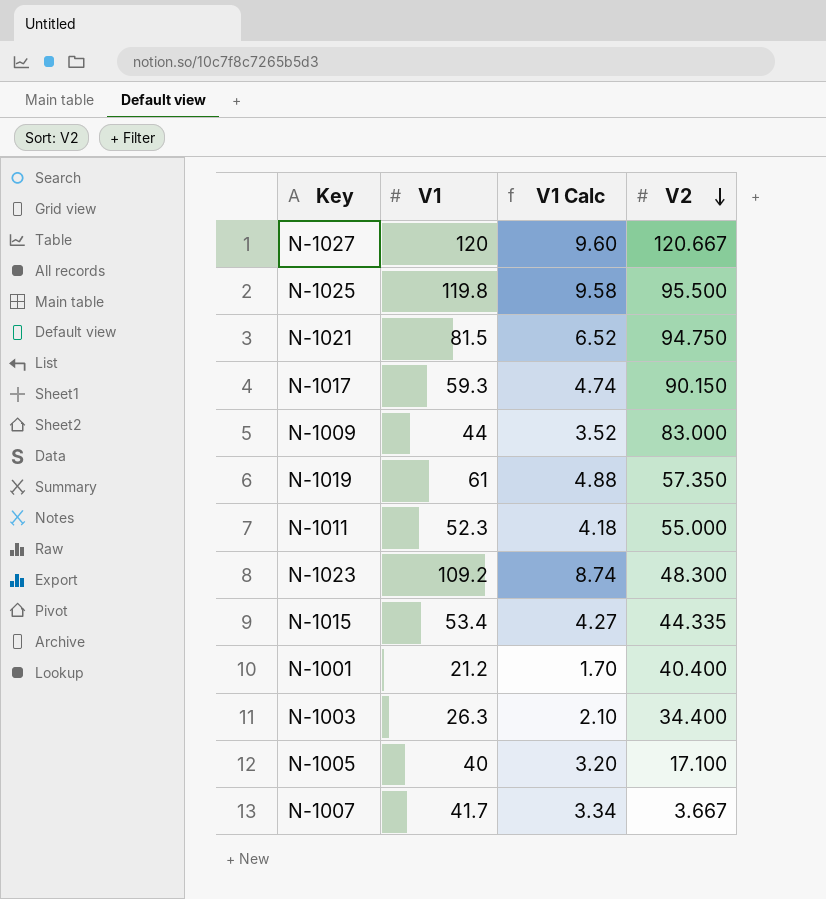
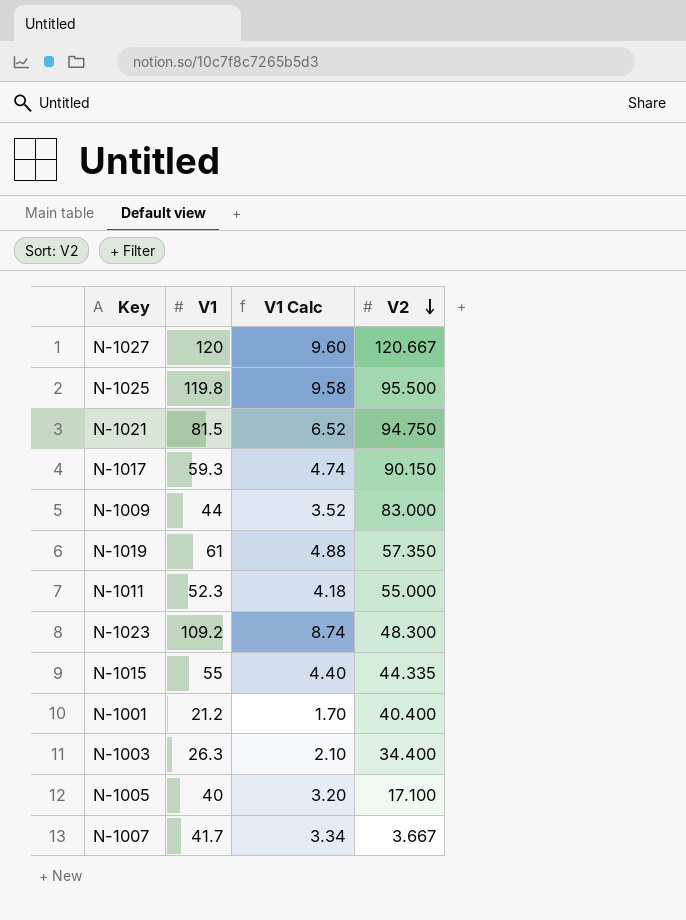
N-1015 | V1: 53.4 -> 55
N-1015 | V1 Calc: 4.27 -> 4.40

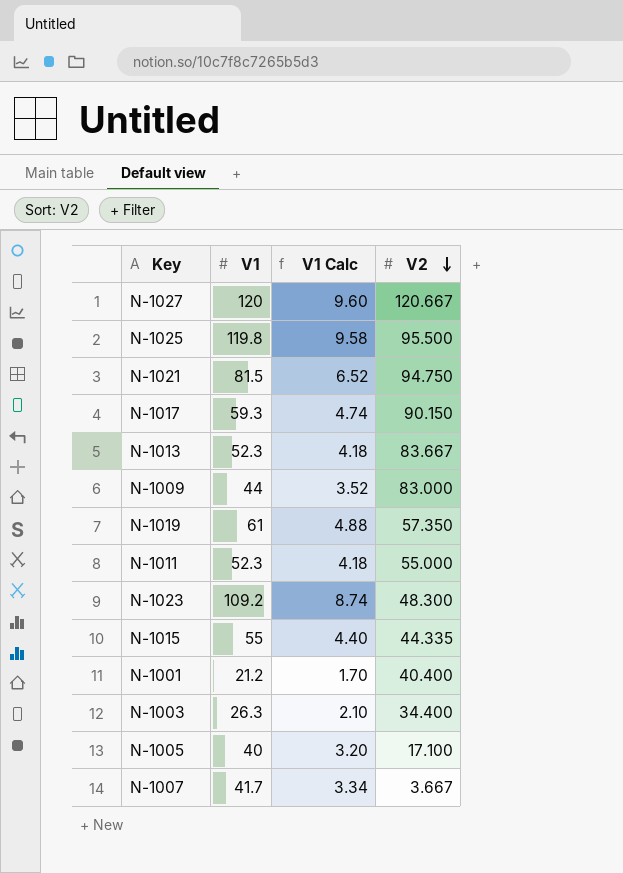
row N-1013: none -> 52.3 | 4.18 | 83.667

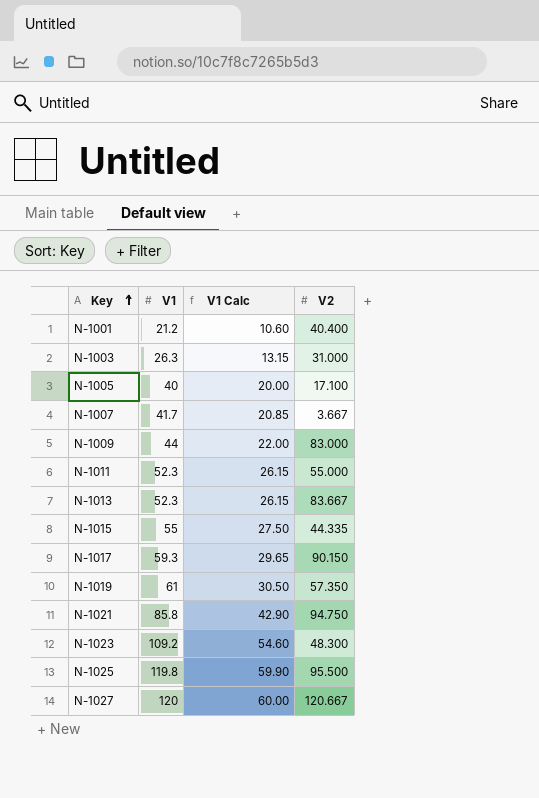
row order: V2 descending -> Key ascending
column V1 Calc | formula: [V1] * 0.08 -> [V1] * 0.5
N-1003 | V2: 34.400 -> 31.000
N-1021 | V1: 81.5 -> 85.8

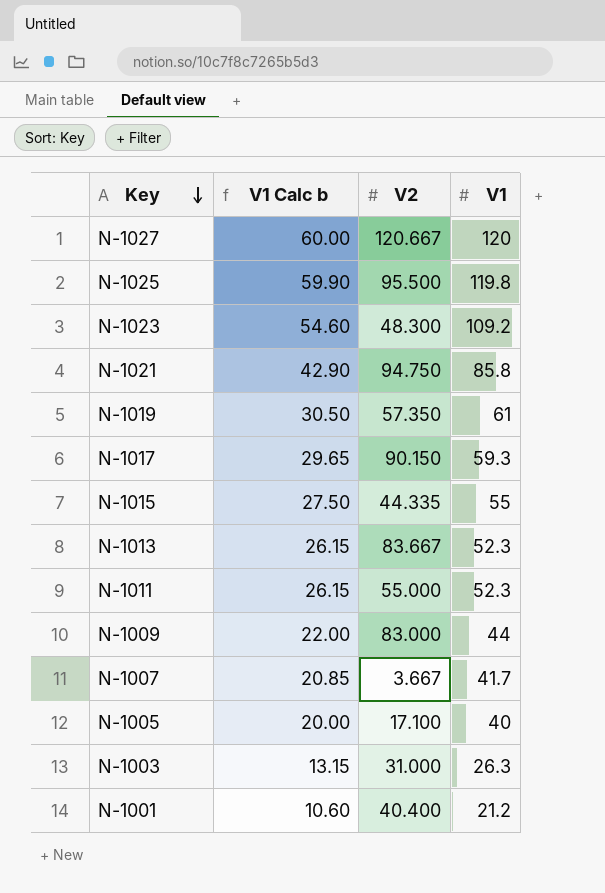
row order: Key ascending -> Key descending
column name: V1 Calc -> V1 Calc b
column V1 | position: 2 -> 4

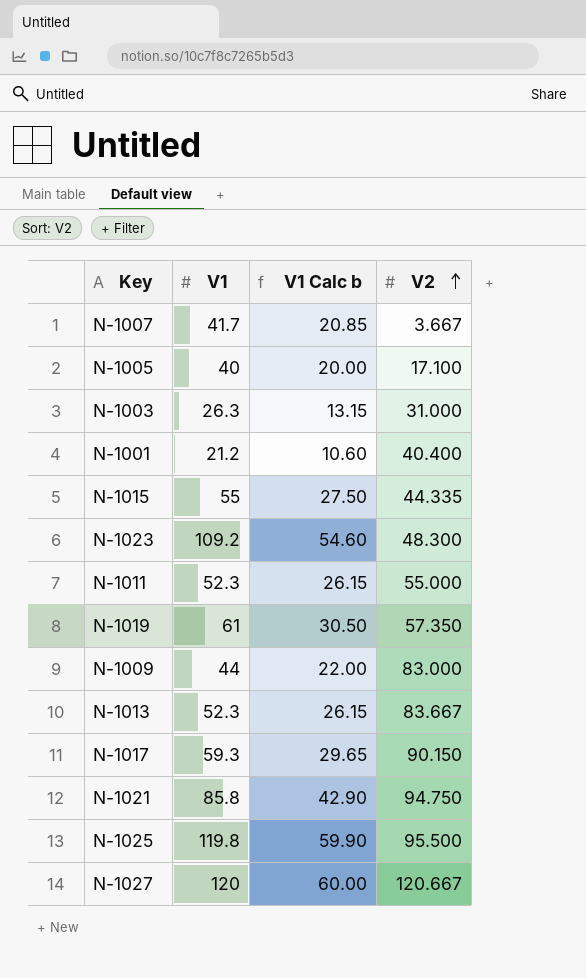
row order: Key descending -> V2 ascending
column V1 | position: 4 -> 2

